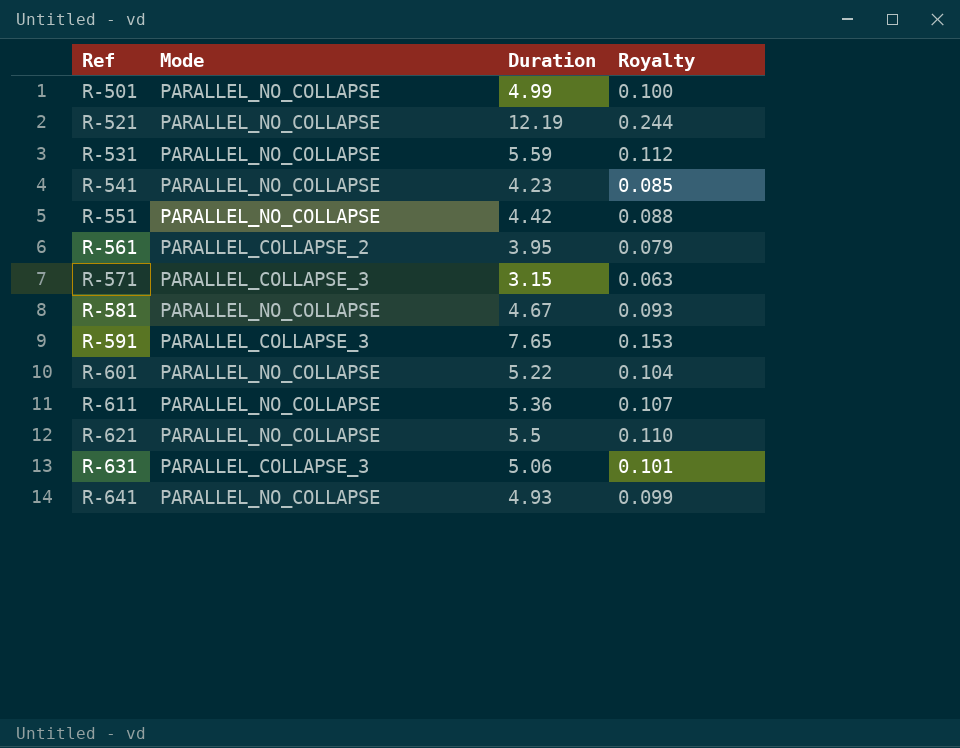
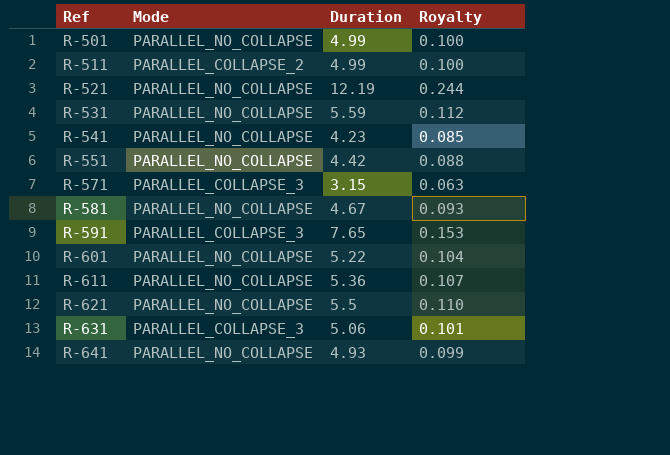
row R-561: PARALLEL_COLLAPSE_2 | 3.95 | 0.079 -> none
row R-511: none -> PARALLEL_COLLAPSE_2 | 4.99 | 0.100

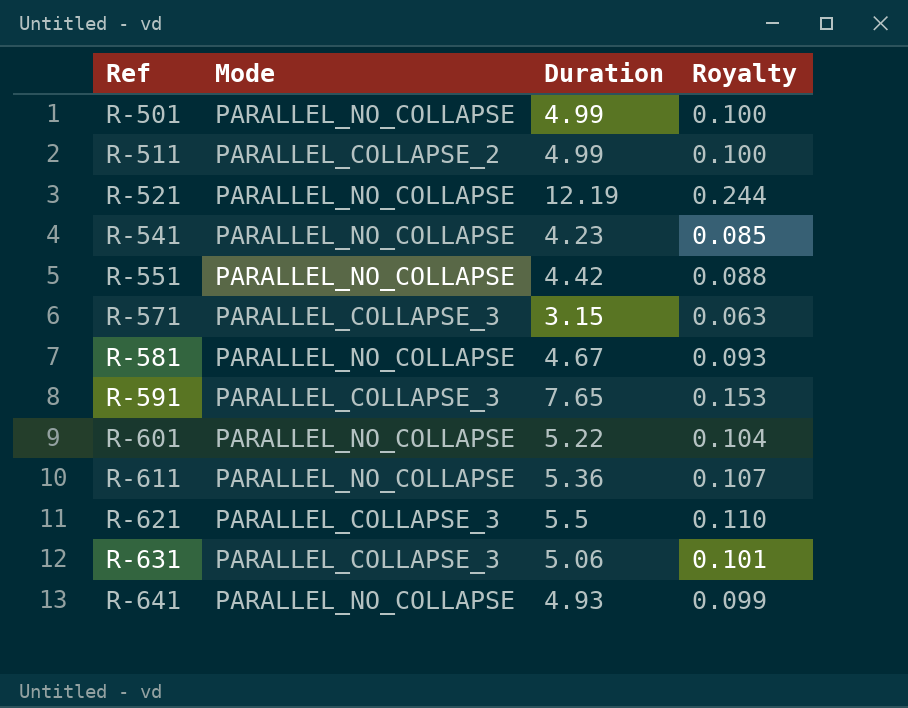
row R-531: PARALLEL_NO_COLLAPSE | 5.59 | 0.112 -> none
R-621 | Mode: PARALLEL_NO_COLLAPSE -> PARALLEL_COLLAPSE_3

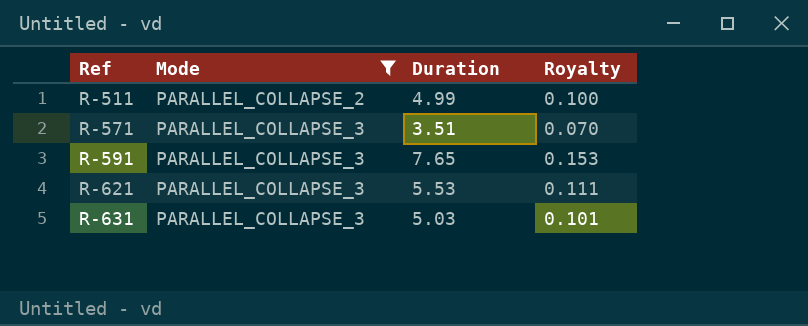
filter: none -> Mode != PARALLEL_NO_COLLAPSE
R-571 | Duration: 3.15 -> 3.51
R-571 | Royalty: 0.063 -> 0.070
R-621 | Duration: 5.5 -> 5.53
R-621 | Royalty: 0.110 -> 0.111
R-631 | Duration: 5.06 -> 5.03

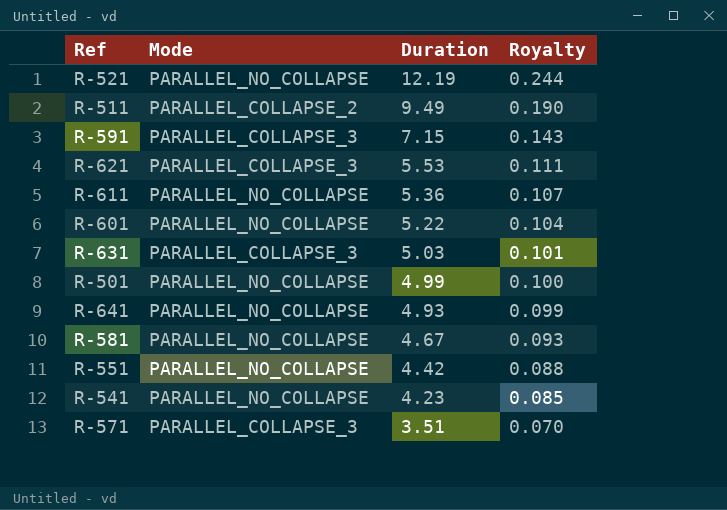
filter: Mode != PARALLEL_NO_COLLAPSE -> none
row order: Ref ascending -> Duration descending
R-511 | Duration: 4.99 -> 9.49
R-511 | Royalty: 0.100 -> 0.190
R-591 | Duration: 7.65 -> 7.15
R-591 | Royalty: 0.153 -> 0.143

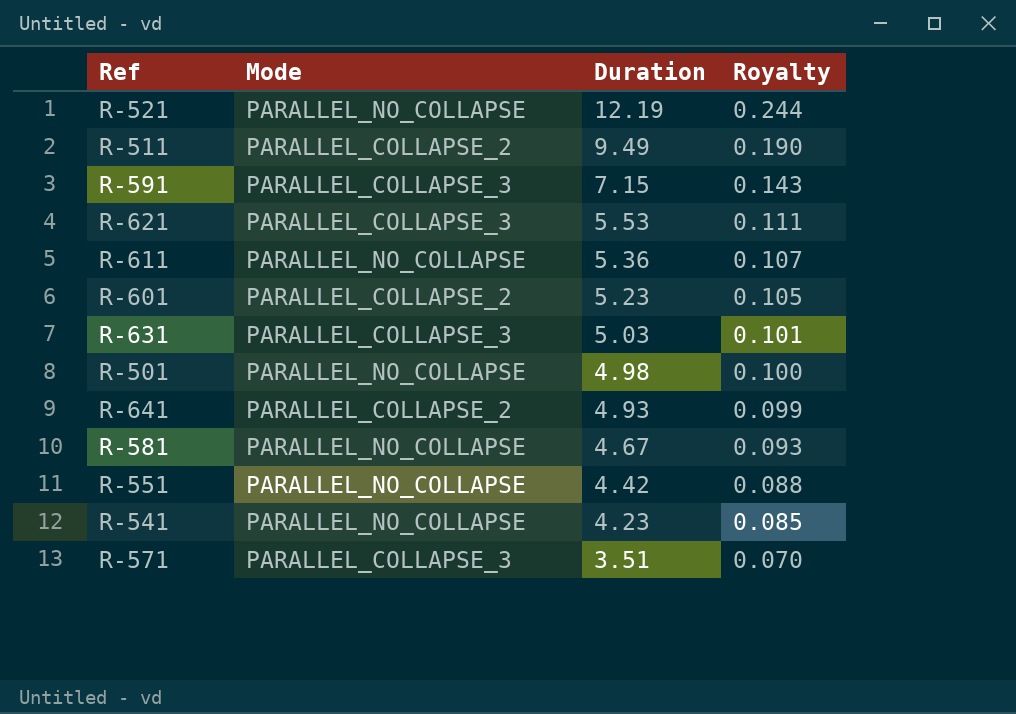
R-601 | Mode: PARALLEL_NO_COLLAPSE -> PARALLEL_COLLAPSE_2
R-601 | Duration: 5.22 -> 5.23
R-601 | Royalty: 0.104 -> 0.105
R-501 | Duration: 4.99 -> 4.98
R-641 | Mode: PARALLEL_NO_COLLAPSE -> PARALLEL_COLLAPSE_2

